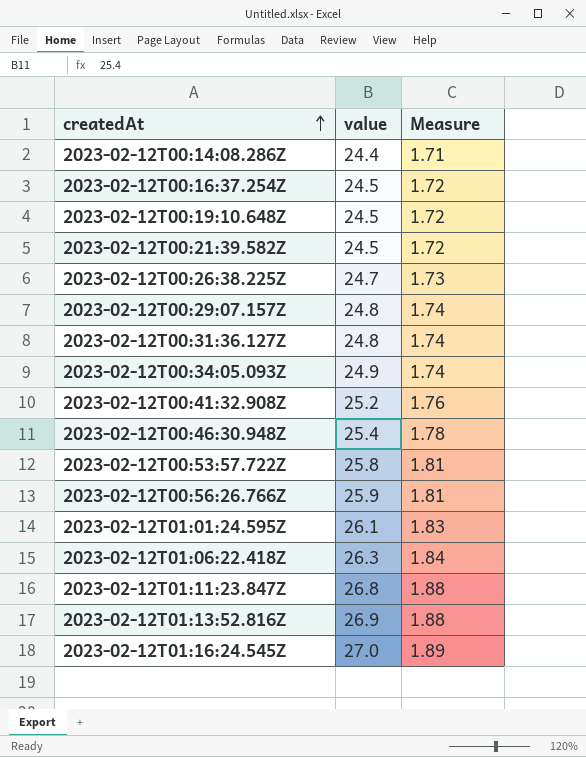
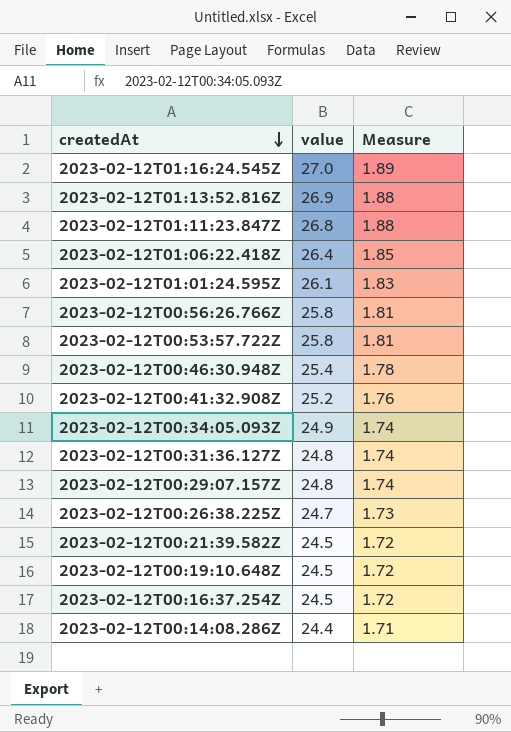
row order: createdAt ascending -> createdAt descending
2023-02-12T01:06:22.418Z | value: 26.3 -> 26.4
2023-02-12T01:06:22.418Z | Measure: 1.84 -> 1.85
2023-02-12T00:56:26.766Z | value: 25.9 -> 25.8

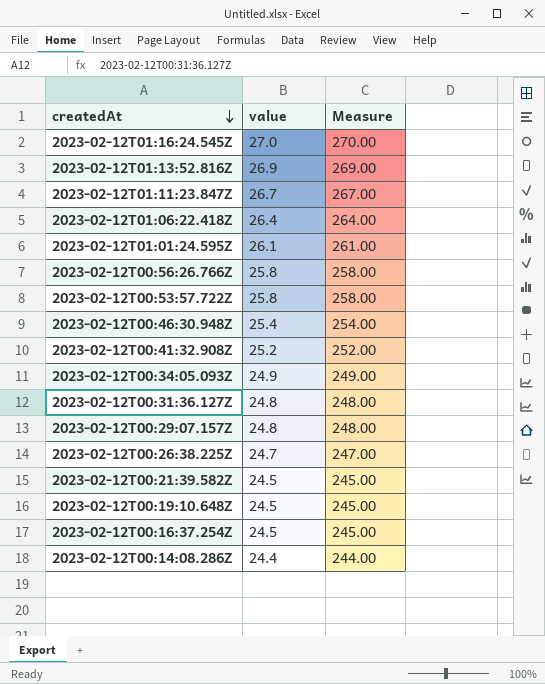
column Measure | formula: [value] * 0.07 -> [value] * 10
2023-02-12T01:11:23.847Z | value: 26.8 -> 26.7

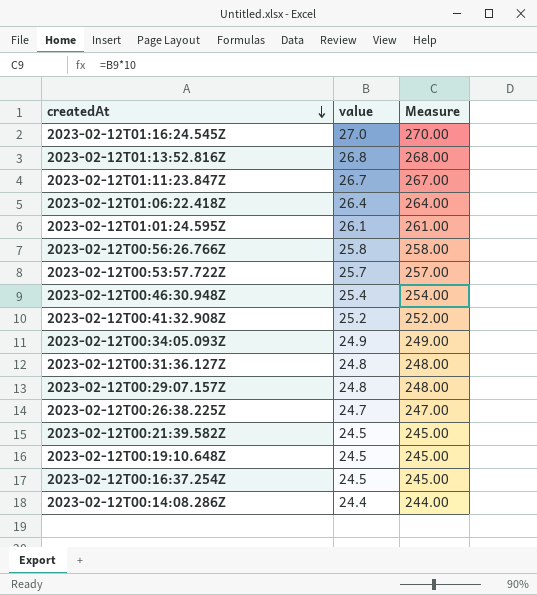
2023-02-12T01:13:52.816Z | value: 26.9 -> 26.8
2023-02-12T01:13:52.816Z | Measure: 269.00 -> 268.00
2023-02-12T00:53:57.722Z | value: 25.8 -> 25.7
2023-02-12T00:53:57.722Z | Measure: 258.00 -> 257.00

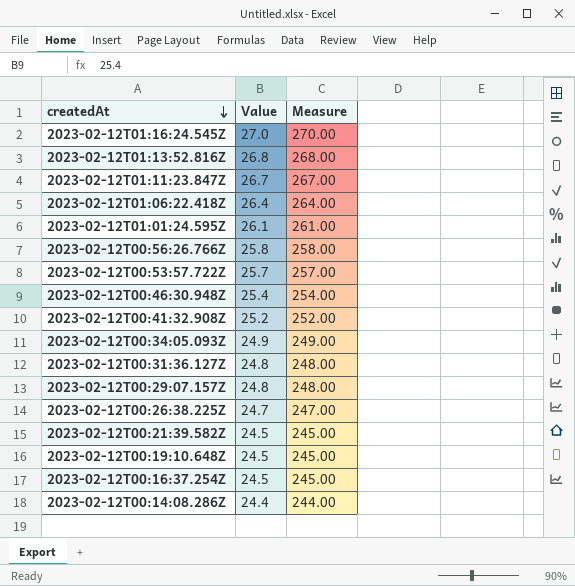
column name: value -> Value

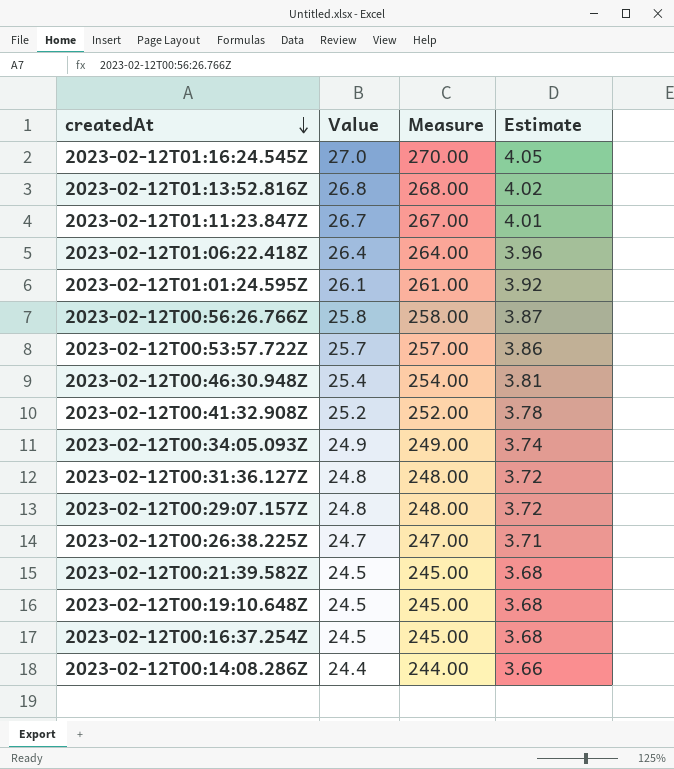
column Estimate | formula: none -> [Value] * 0.15

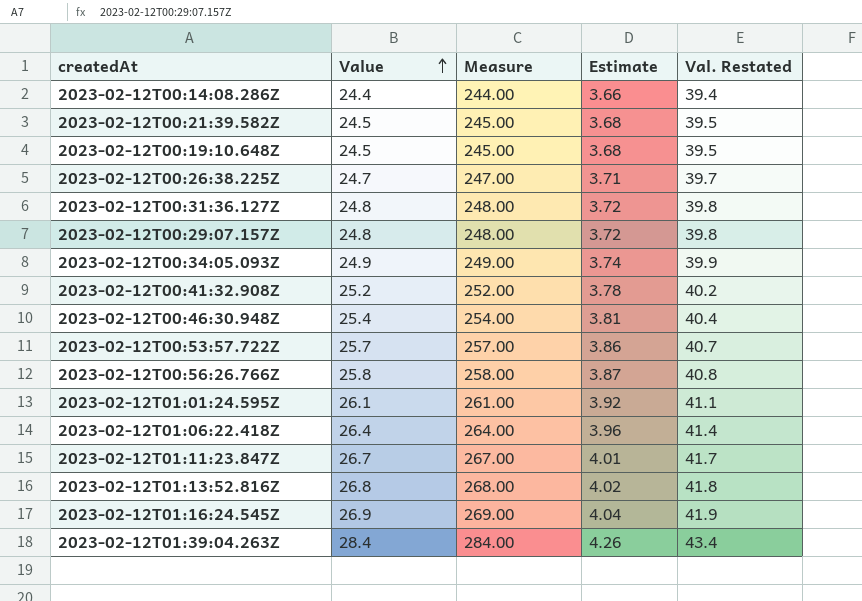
row order: createdAt descending -> Value ascending
column Val. Restated | formula: none -> [Value] + 15
row 2023-02-12T00:16:37.254Z: 24.5 | 245.00 | 3.68 -> none
2023-02-12T01:16:24.545Z | Value: 27.0 -> 26.9
2023-02-12T01:16:24.545Z | Measure: 270.00 -> 269.00
2023-02-12T01:16:24.545Z | Estimate: 4.05 -> 4.04
row 2023-02-12T01:39:04.263Z: none -> 28.4 | 284.00 | 4.26 | 43.4

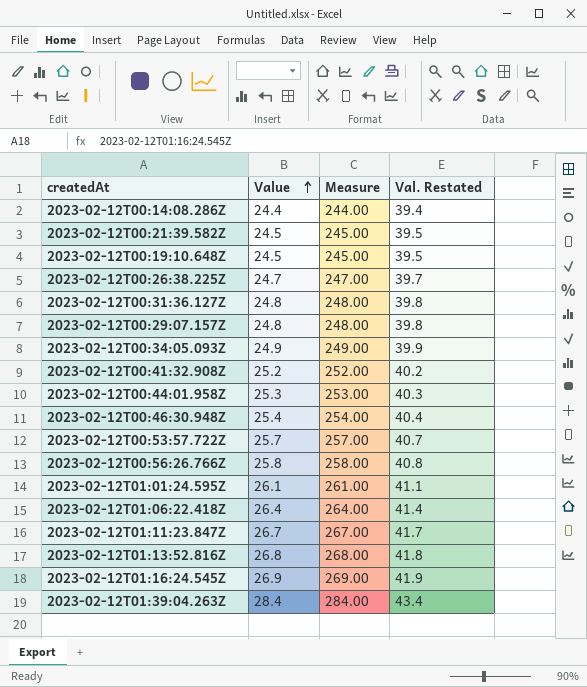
column Estimate | formula: [Value] * 0.15 -> none
row 2023-02-12T00:44:01.958Z: none -> 25.3 | 253.00 | 40.3

